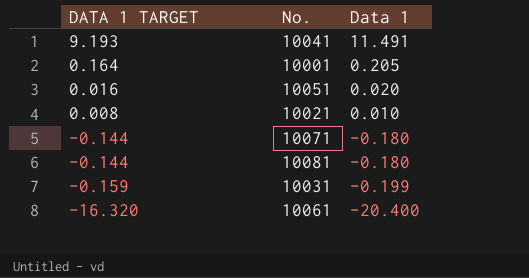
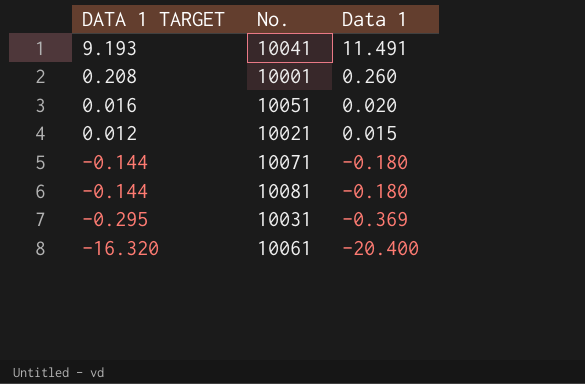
10001 | DATA 1 TARGET: 0.164 -> 0.208
10001 | Data 1: 0.205 -> 0.260
10021 | DATA 1 TARGET: 0.008 -> 0.012
10021 | Data 1: 0.010 -> 0.015
10031 | DATA 1 TARGET: -0.159 -> -0.295
10031 | Data 1: -0.199 -> -0.369

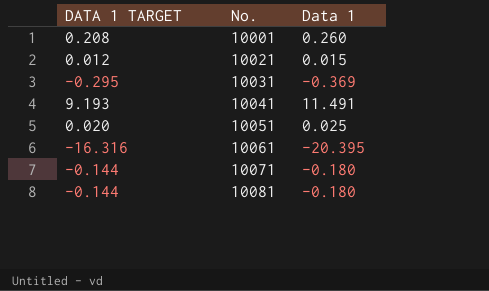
row order: DATA 1 TARGET descending -> No. ascending
10051 | DATA 1 TARGET: 0.016 -> 0.020
10051 | Data 1: 0.020 -> 0.025
10061 | DATA 1 TARGET: -16.320 -> -16.316
10061 | Data 1: -20.400 -> -20.395

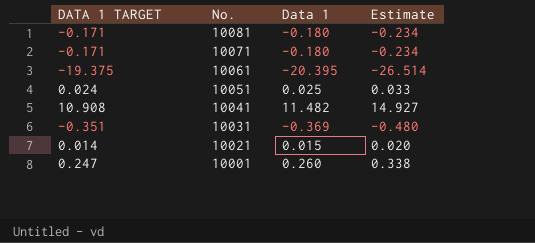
row order: No. ascending -> No. descending
column DATA 1 TARGET | formula: [Data 1] * 0.8 -> [Data 1] * 0.95
column Estimate | formula: none -> [Data 1] * 1.3
10041 | Data 1: 11.491 -> 11.482

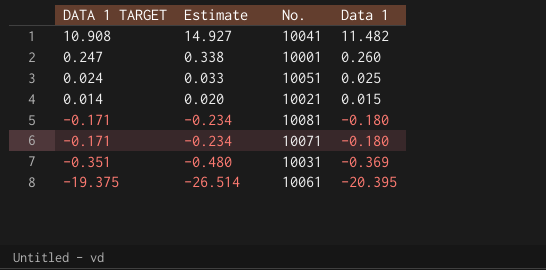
row order: No. descending -> DATA 1 TARGET descending
column Estimate | position: 4 -> 2

